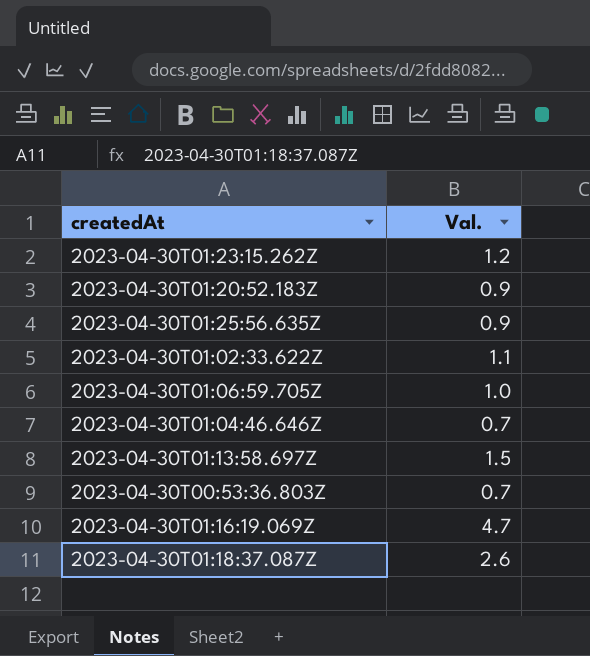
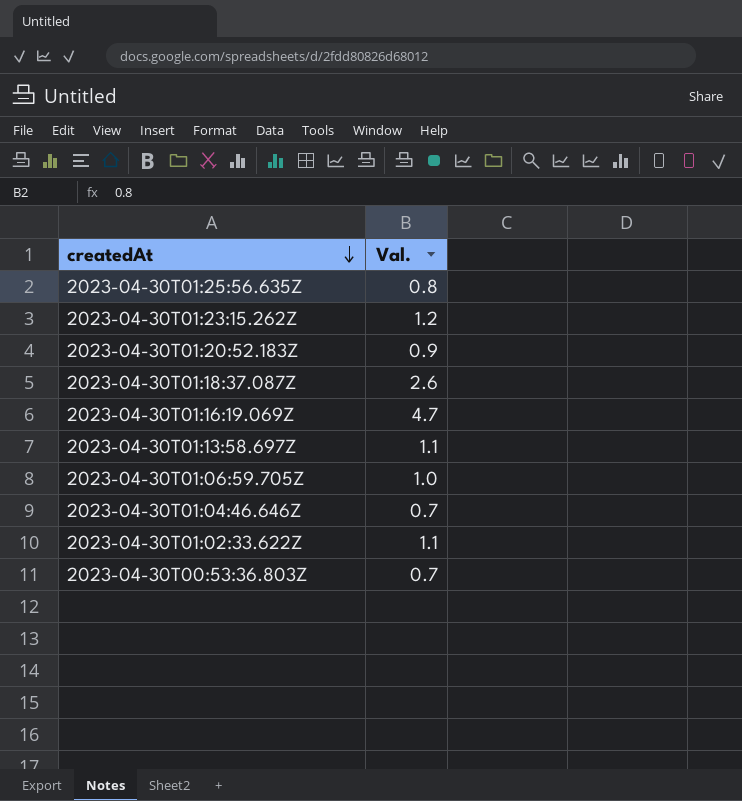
row order: none -> createdAt descending
2023-04-30T01:25:56.635Z | Val.: 0.9 -> 0.8
2023-04-30T01:13:58.697Z | Val.: 1.5 -> 1.1

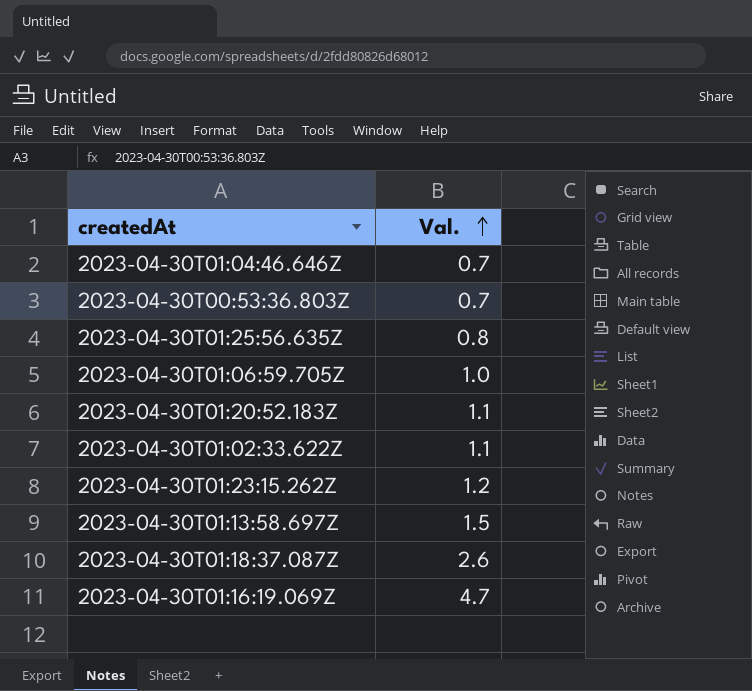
row order: createdAt descending -> Val. ascending
2023-04-30T01:20:52.183Z | Val.: 0.9 -> 1.1
2023-04-30T01:13:58.697Z | Val.: 1.1 -> 1.5

